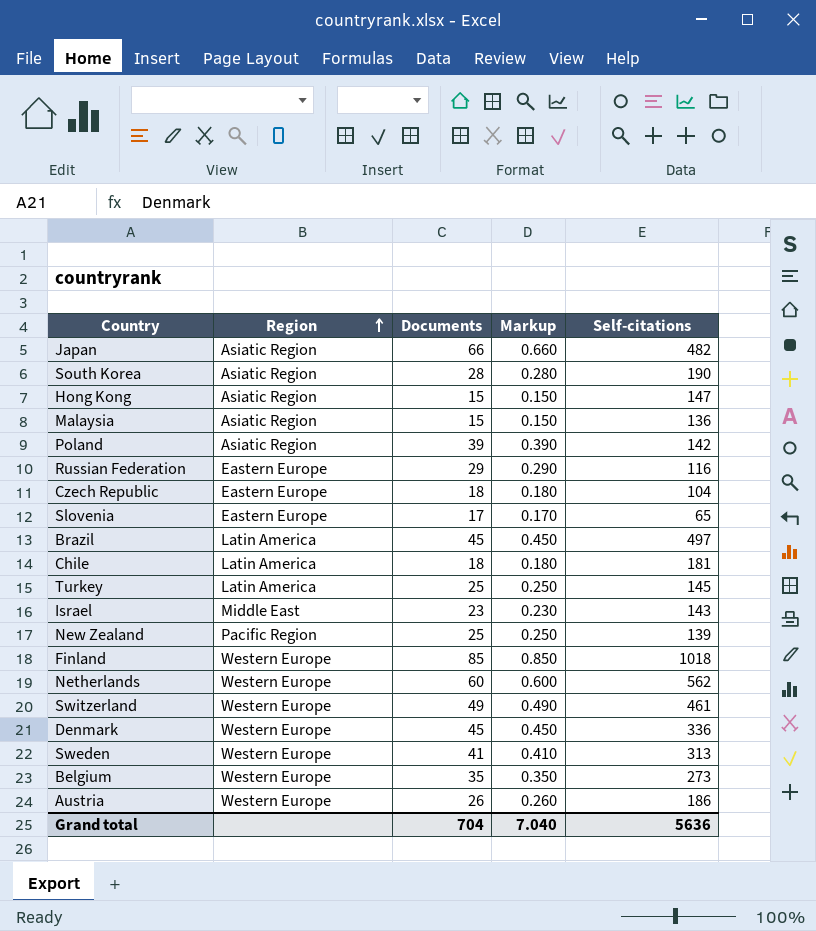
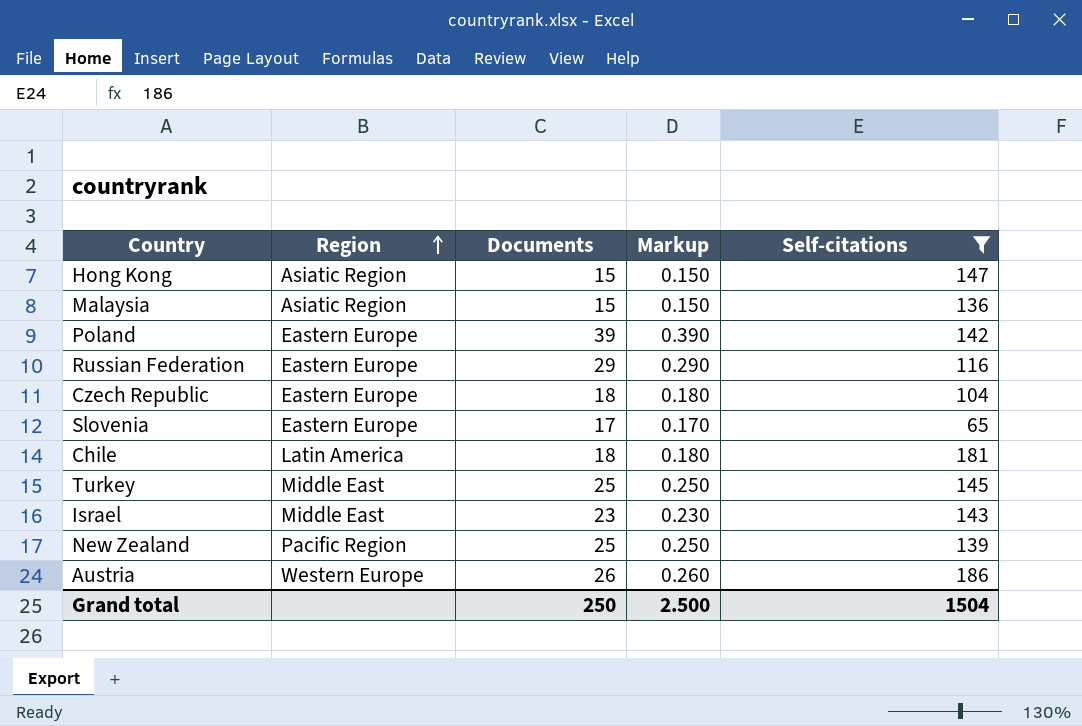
filter: none -> Self-citations <= 186
Poland | Region: Asiatic Region -> Eastern Europe
Turkey | Region: Latin America -> Middle East
Grand total | Documents: 704 -> 250
Grand total | Markup: 7.040 -> 2.500
Grand total | Self-citations: 5636 -> 1504

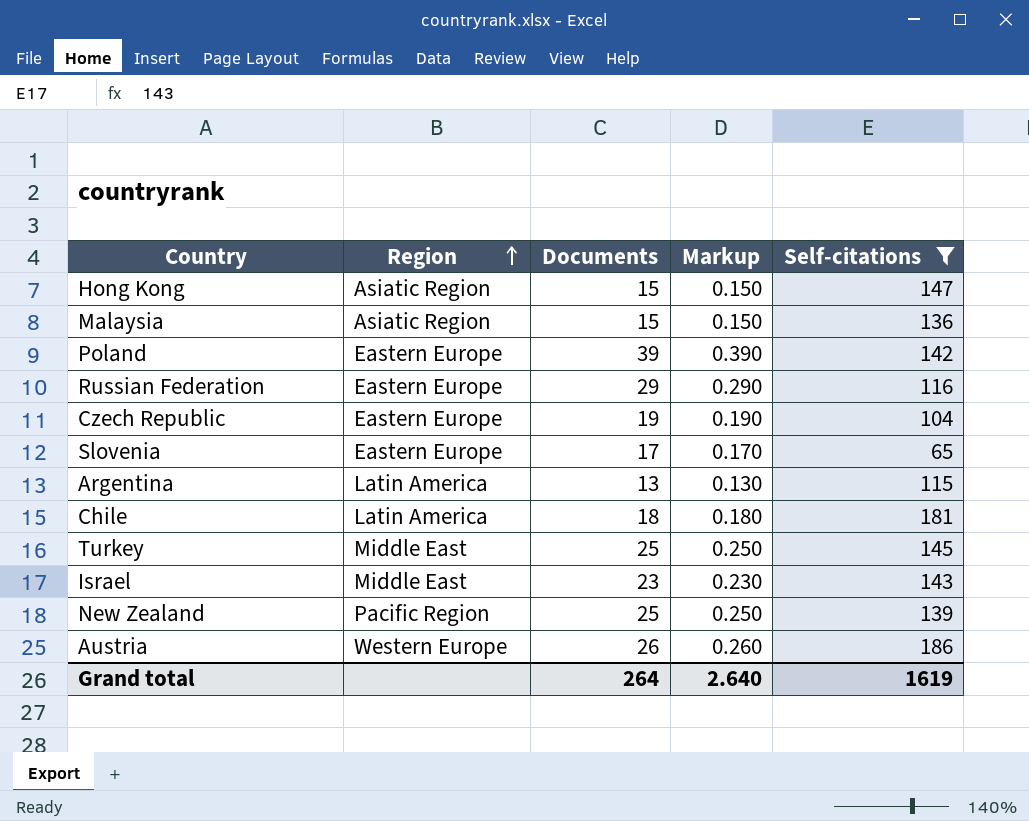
Czech Republic | Documents: 18 -> 19
Czech Republic | Markup: 0.180 -> 0.190
row Argentina: none -> Latin America | 13 | 0.130 | 115
Grand total | Documents: 250 -> 264
Grand total | Markup: 2.500 -> 2.640
Grand total | Self-citations: 1504 -> 1619

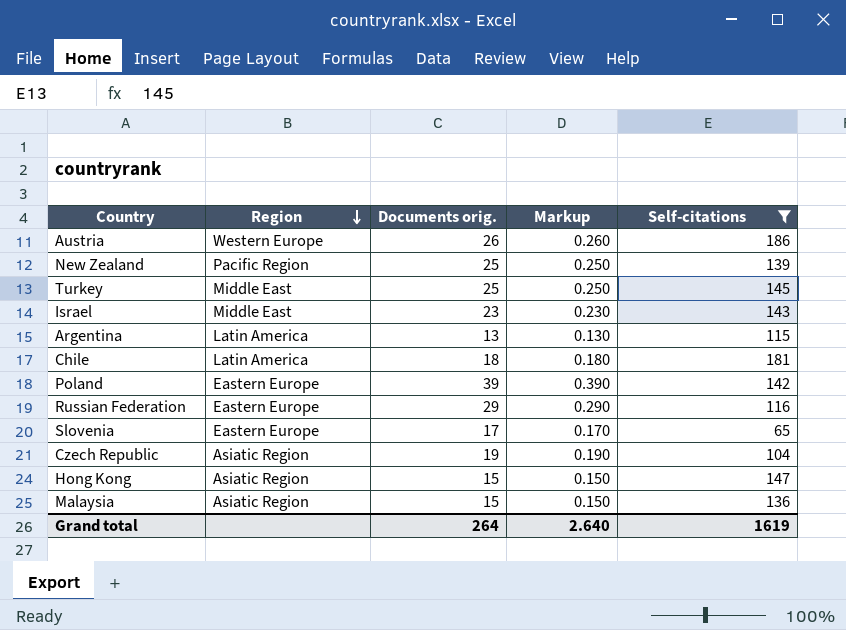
row order: Region ascending -> Region descending
column name: Documents -> Documents orig.
Czech Republic | Region: Eastern Europe -> Asiatic Region

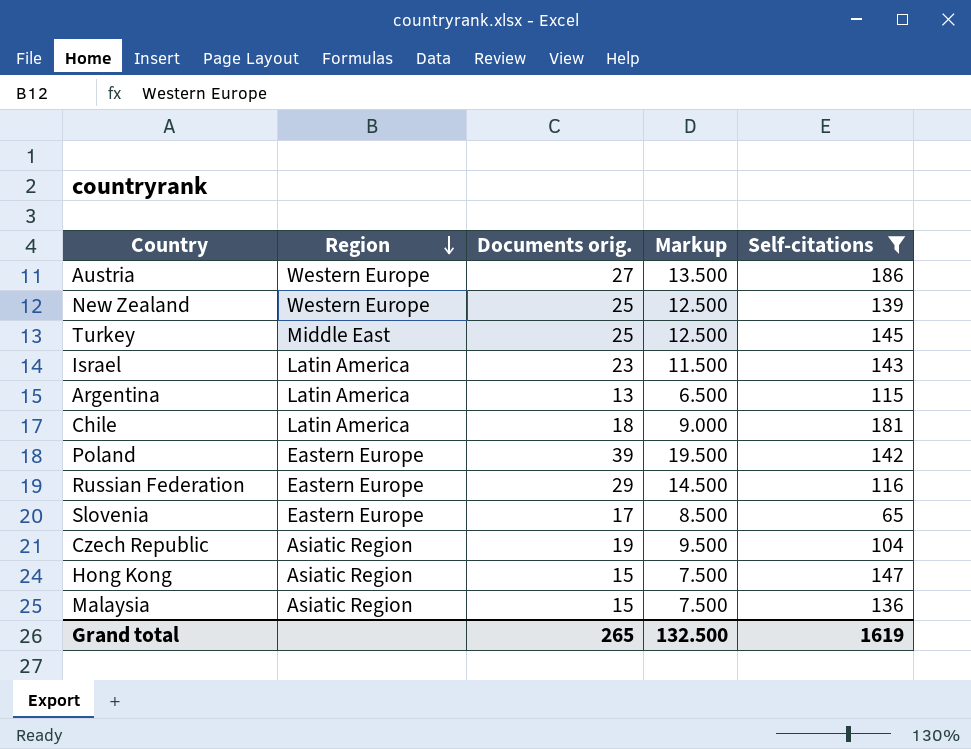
column Markup | formula: [Documents orig.] * 0.01 -> [Documents orig.] * 0.5
Austria | Documents orig.: 26 -> 27
New Zealand | Region: Pacific Region -> Western Europe
Israel | Region: Middle East -> Latin America
Grand total | Documents orig.: 264 -> 265
Grand total | Markup: 2.640 -> 132.500

